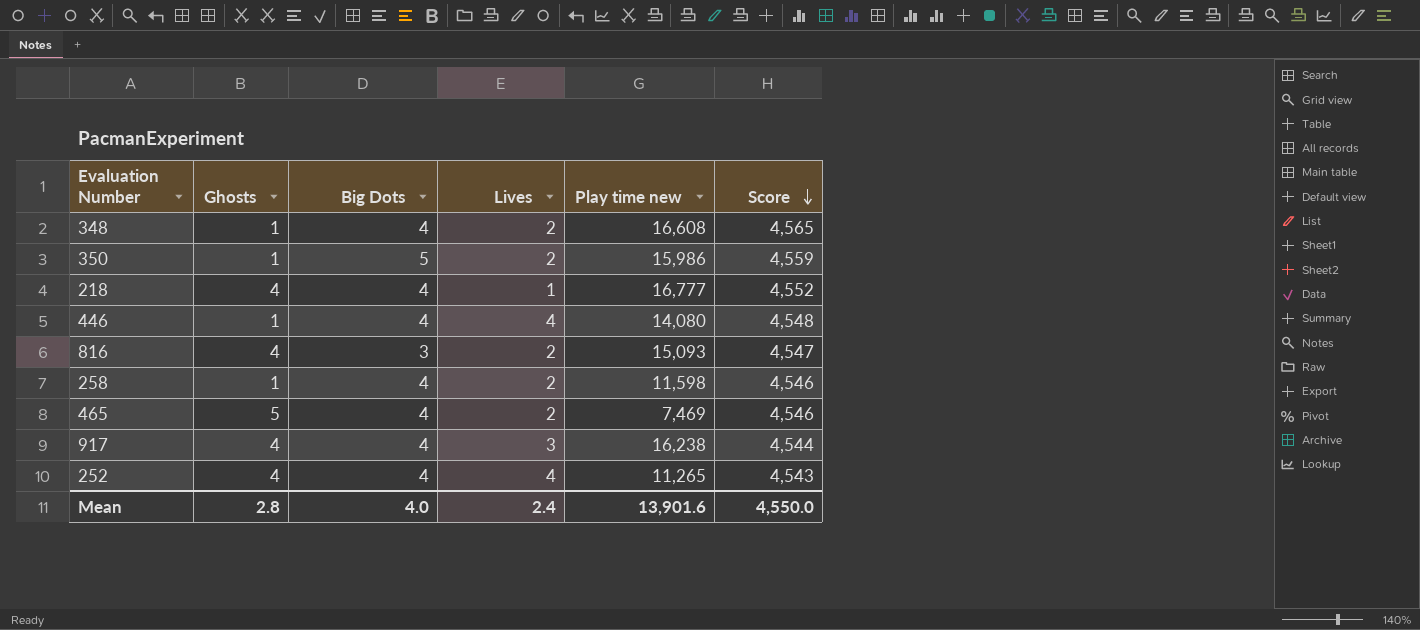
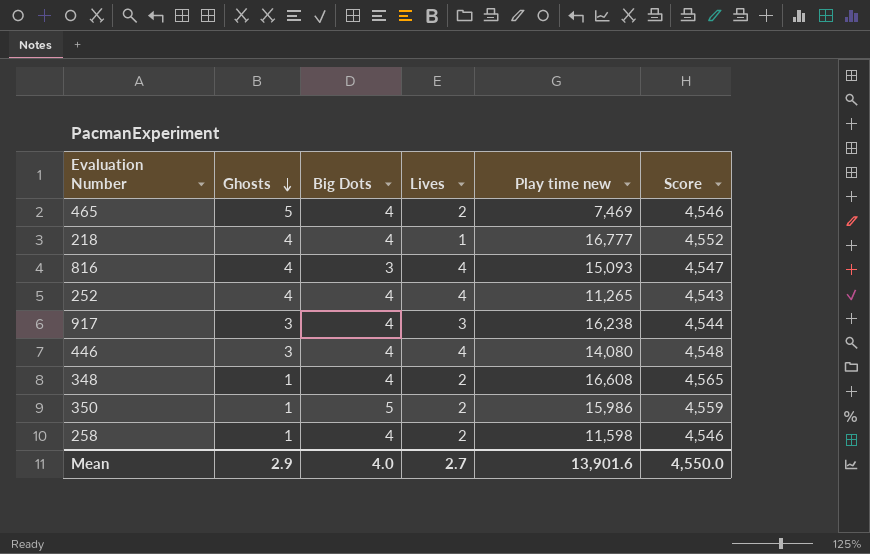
row order: Score descending -> Ghosts descending
816 | Lives: 2 -> 4
917 | Ghosts: 4 -> 3
446 | Ghosts: 1 -> 3
Mean | Ghosts: 2.8 -> 2.9
Mean | Lives: 2.4 -> 2.7

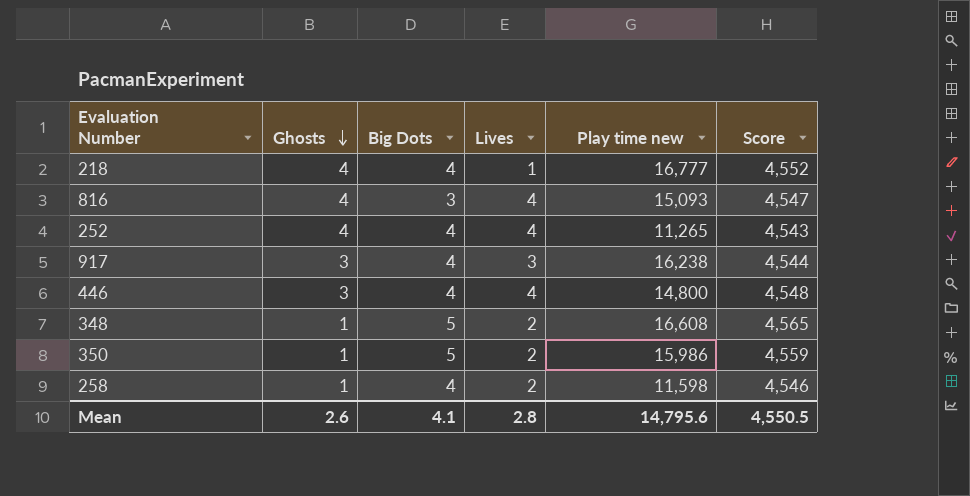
row 465: 5 | 4 | 2 | 7,469 | 4,546 -> none
446 | Play time new: 14,080 -> 14,800
348 | Big Dots: 4 -> 5
Mean | Ghosts: 2.9 -> 2.6
Mean | Big Dots: 4.0 -> 4.1
Mean | Lives: 2.7 -> 2.8
Mean | Play time new: 13,901.6 -> 14,795.6
Mean | Score: 4,550.0 -> 4,550.5

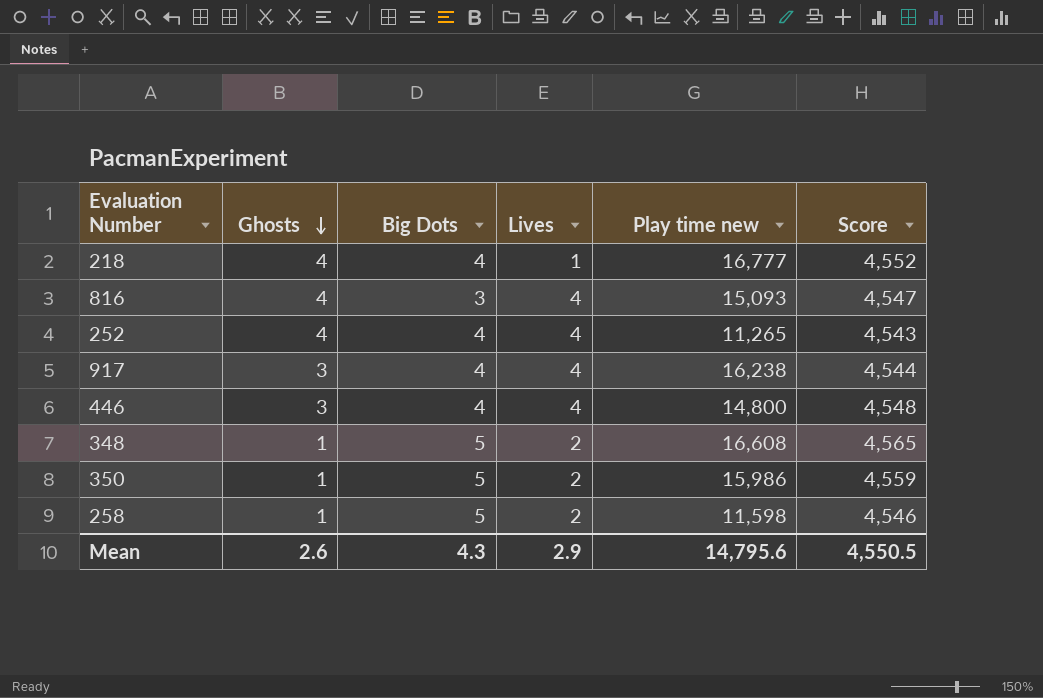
917 | Lives: 3 -> 4
258 | Big Dots: 4 -> 5
Mean | Big Dots: 4.1 -> 4.3
Mean | Lives: 2.8 -> 2.9

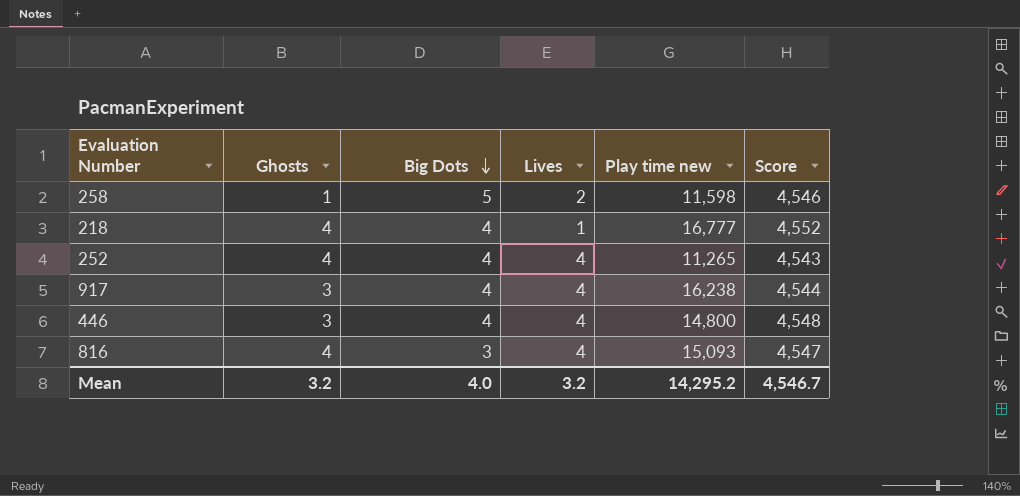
row order: Ghosts descending -> Big Dots descending
row 348: 1 | 5 | 2 | 16,608 | 4,565 -> none
row 350: 1 | 5 | 2 | 15,986 | 4,559 -> none
Mean | Ghosts: 2.6 -> 3.2
Mean | Big Dots: 4.3 -> 4.0
Mean | Lives: 2.9 -> 3.2
Mean | Play time new: 14,795.6 -> 14,295.2
Mean | Score: 4,550.5 -> 4,546.7

